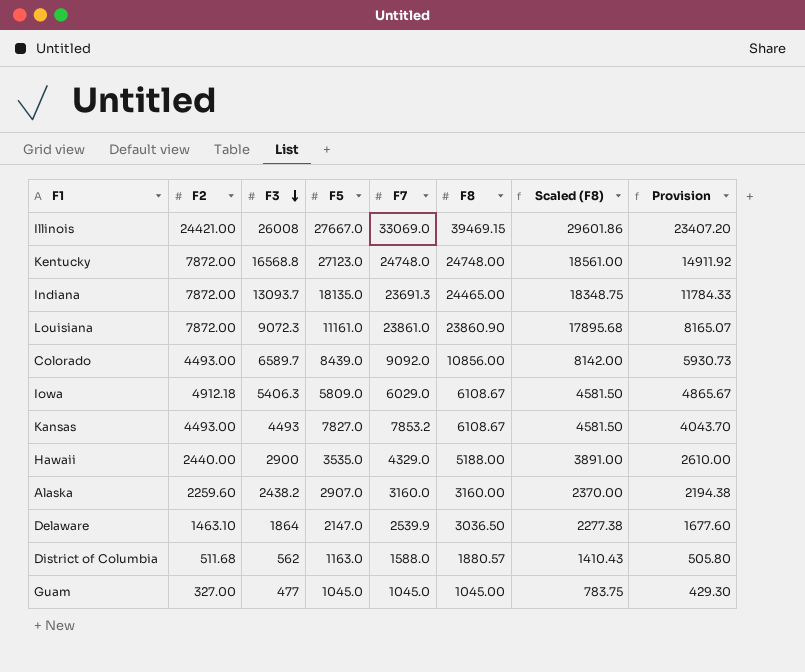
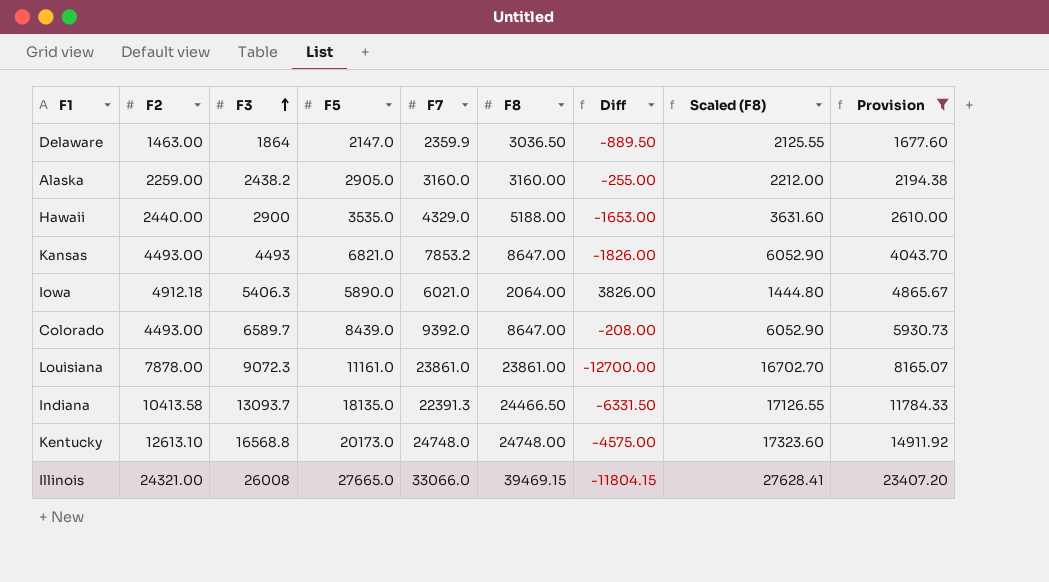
filter: none -> Provision >= 1677.60
row order: F3 descending -> F3 ascending
column Diff | formula: none -> [F5] - [F8]
column Scaled (F8) | formula: [F8] * 0.75 -> [F8] * 0.7
Delaware | F2: 1463.10 -> 1463.00
Delaware | F7: 2539.9 -> 2359.9
Alaska | F2: 2259.60 -> 2259.00
Alaska | F5: 2907.0 -> 2905.0
Kansas | F5: 7827.0 -> 6821.0
Kansas | F8: 6108.67 -> 8647.00
Iowa | F5: 5809.0 -> 5890.0
Iowa | F7: 6029.0 -> 6021.0
Iowa | F8: 6108.67 -> 2064.00
Colorado | F7: 9092.0 -> 9392.0
Colorado | F8: 10856.00 -> 8647.00
Louisiana | F2: 7872.00 -> 7878.00
Louisiana | F8: 23860.90 -> 23861.00
Indiana | F2: 7872.00 -> 10413.58
Indiana | F7: 23691.3 -> 22391.3
Indiana | F8: 24465.00 -> 24466.50
Kentucky | F2: 7872.00 -> 12613.10
Kentucky | F5: 27123.0 -> 20173.0
Illinois | F2: 24421.00 -> 24321.00
Illinois | F5: 27667.0 -> 27665.0
Illinois | F7: 33069.0 -> 33066.0

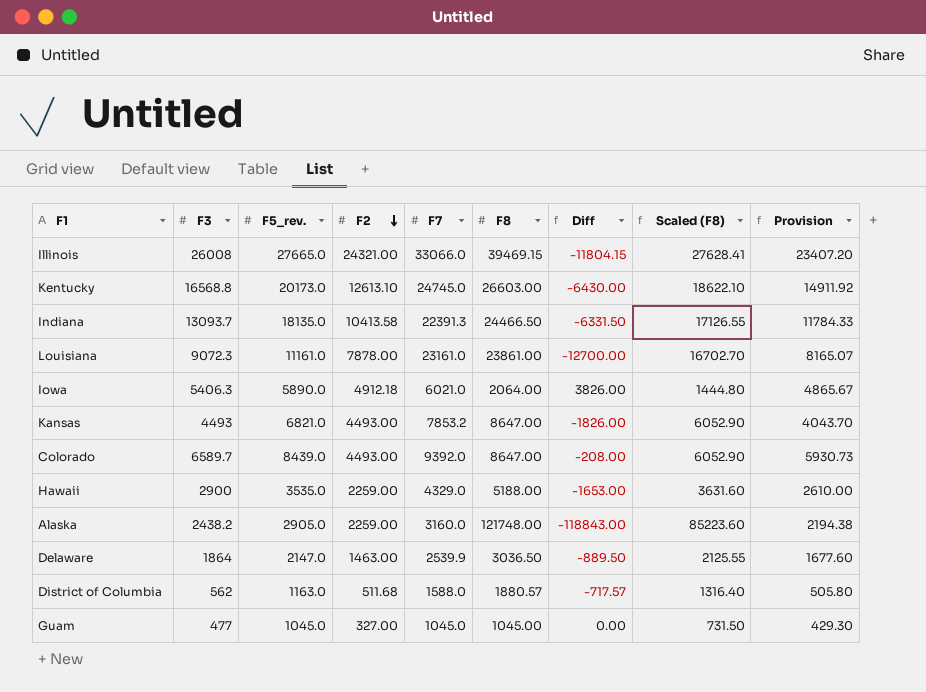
filter: Provision >= 1677.60 -> none
row order: F3 ascending -> F2 descending
column name: F5 -> F5_rev.
column F2 | position: 2 -> 4
Kentucky | F7: 24748.0 -> 24745.0
Kentucky | F8: 24748.00 -> 26603.00
Kentucky | Diff: -4575.00 -> -6430.00
Kentucky | Scaled (F8): 17323.60 -> 18622.10
Louisiana | F7: 23861.0 -> 23161.0
Hawaii | F2: 2440.00 -> 2259.00
Alaska | F8: 3160.00 -> 121748.00
Alaska | Diff: -255.00 -> -118843.00
Alaska | Scaled (F8): 2212.00 -> 85223.60
Delaware | F7: 2359.9 -> 2539.9

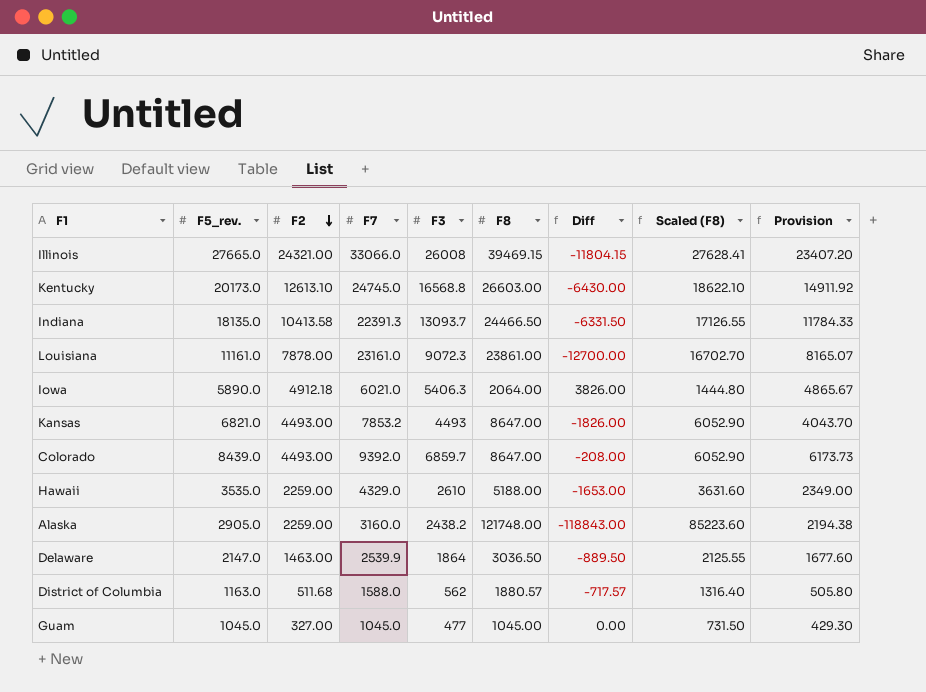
column F3 | position: 2 -> 5
Colorado | F3: 6589.7 -> 6859.7
Colorado | Provision: 5930.73 -> 6173.73
Hawaii | F3: 2900 -> 2610
Hawaii | Provision: 2610.00 -> 2349.00

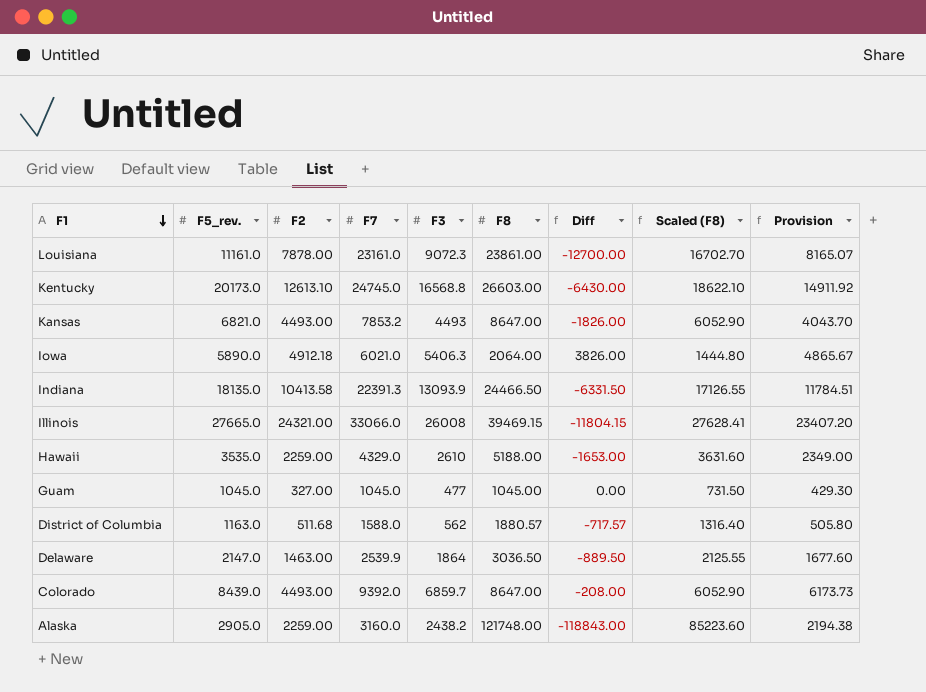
row order: F2 descending -> F1 descending
Indiana | F3: 13093.7 -> 13093.9
Indiana | Provision: 11784.33 -> 11784.51

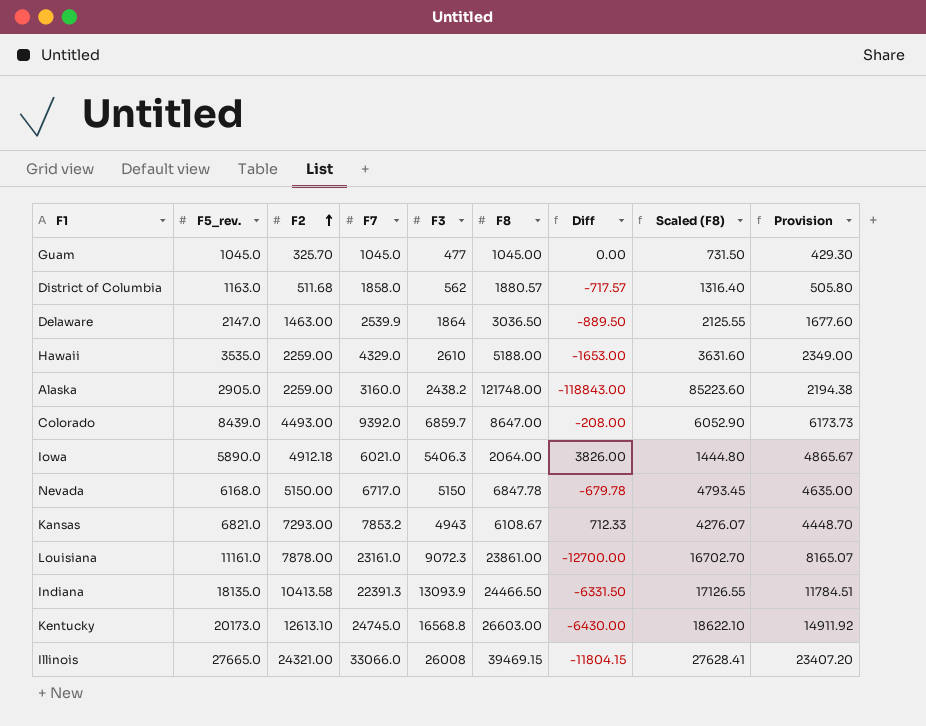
row order: F1 descending -> F2 ascending
Guam | F2: 327.00 -> 325.70
District of Columbia | F7: 1588.0 -> 1858.0
row Nevada: none -> 6168.0 | 5150.00 | 6717.0 | 5150 | 6847.78 | -679.78 | 4793.45 | 4635.00
Kansas | F2: 4493.00 -> 7293.00
Kansas | F3: 4493 -> 4943
Kansas | F8: 8647.00 -> 6108.67
Kansas | Diff: -1826.00 -> 712.33
Kansas | Scaled (F8): 6052.90 -> 4276.07
Kansas | Provision: 4043.70 -> 4448.70

